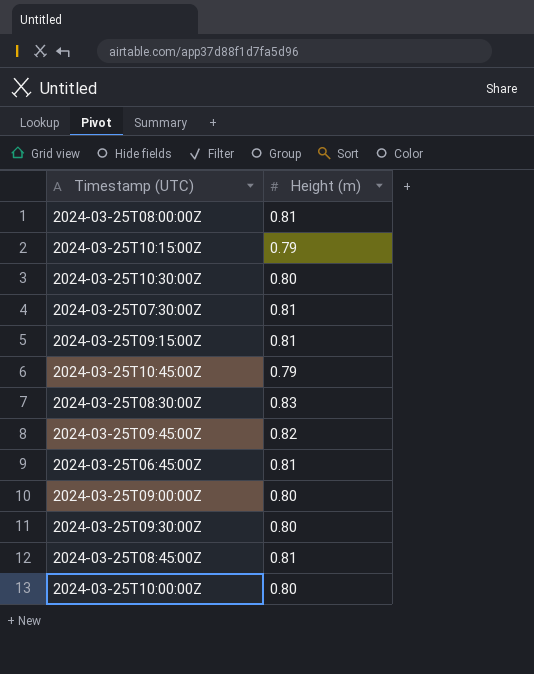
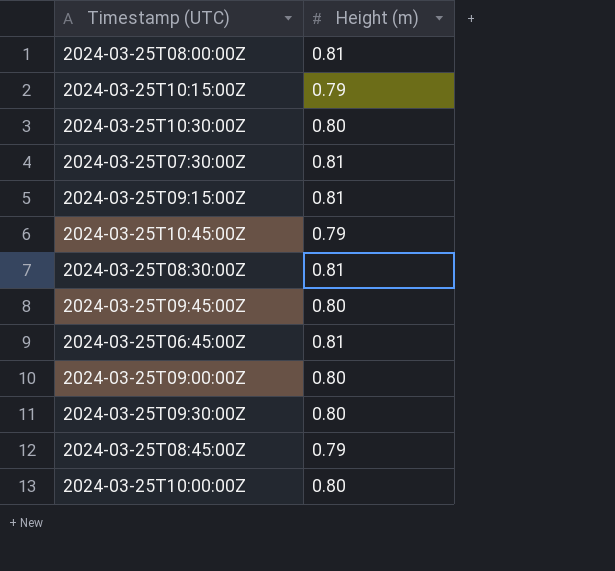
2024-03-25T08:30:00Z | Height (m): 0.83 -> 0.81
2024-03-25T09:45:00Z | Height (m): 0.82 -> 0.80
2024-03-25T08:45:00Z | Height (m): 0.81 -> 0.79

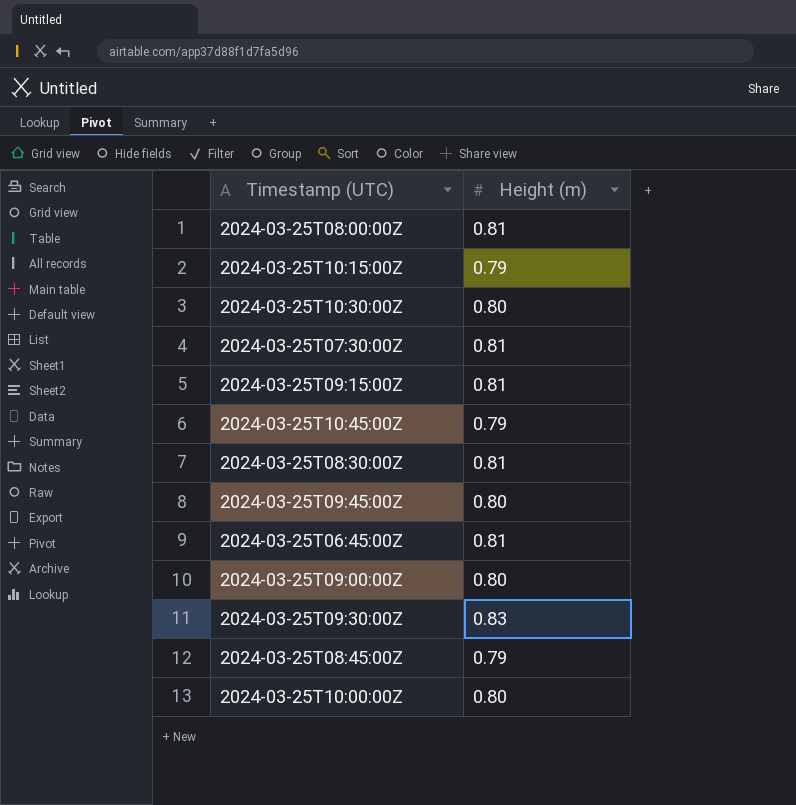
2024-03-25T09:30:00Z | Height (m): 0.80 -> 0.83

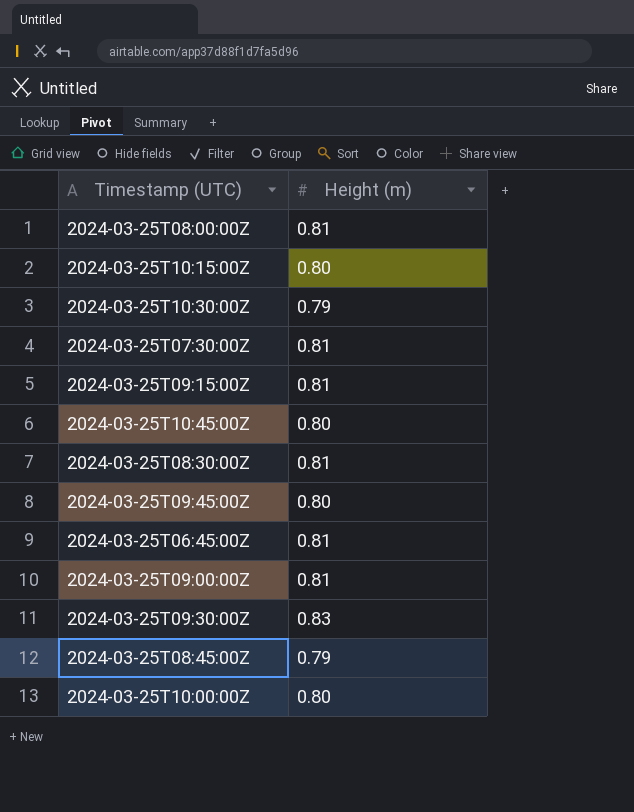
2024-03-25T10:15:00Z | Height (m): 0.79 -> 0.80
2024-03-25T10:30:00Z | Height (m): 0.80 -> 0.79
2024-03-25T10:45:00Z | Height (m): 0.79 -> 0.80
2024-03-25T09:00:00Z | Height (m): 0.80 -> 0.81

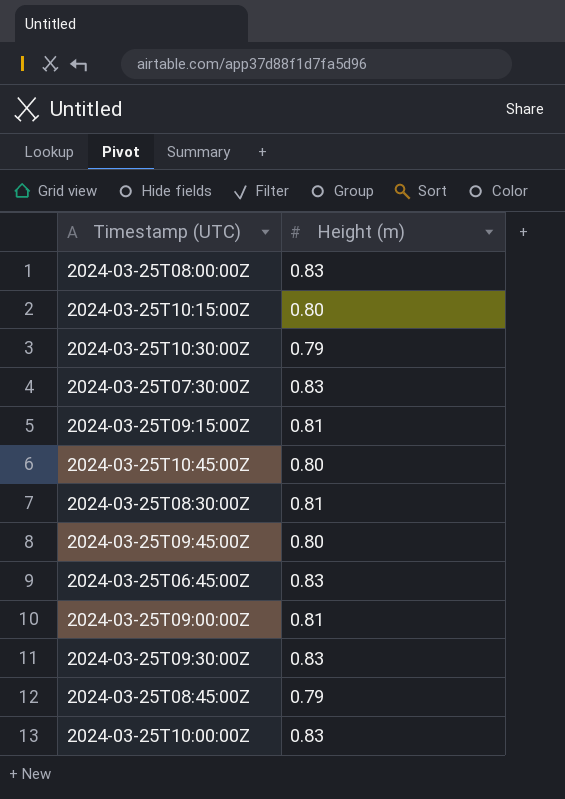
2024-03-25T08:00:00Z | Height (m): 0.81 -> 0.83
2024-03-25T07:30:00Z | Height (m): 0.81 -> 0.83
2024-03-25T06:45:00Z | Height (m): 0.81 -> 0.83
2024-03-25T10:00:00Z | Height (m): 0.80 -> 0.83

